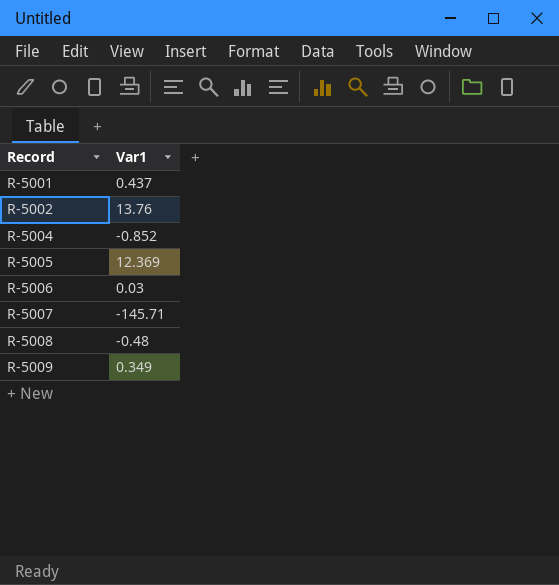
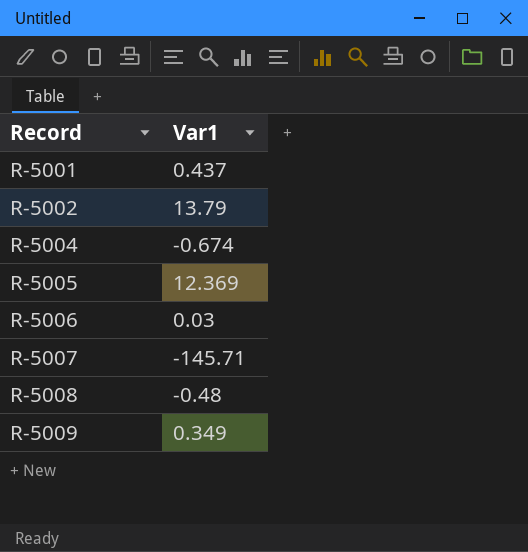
R-5002 | Var1: 13.76 -> 13.79
R-5004 | Var1: -0.852 -> -0.674

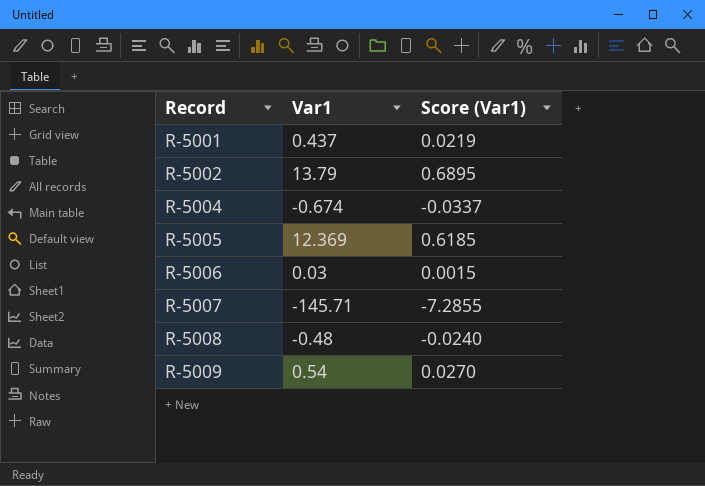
column Score (Var1) | formula: none -> [Var1] * 0.05
R-5009 | Var1: 0.349 -> 0.54

